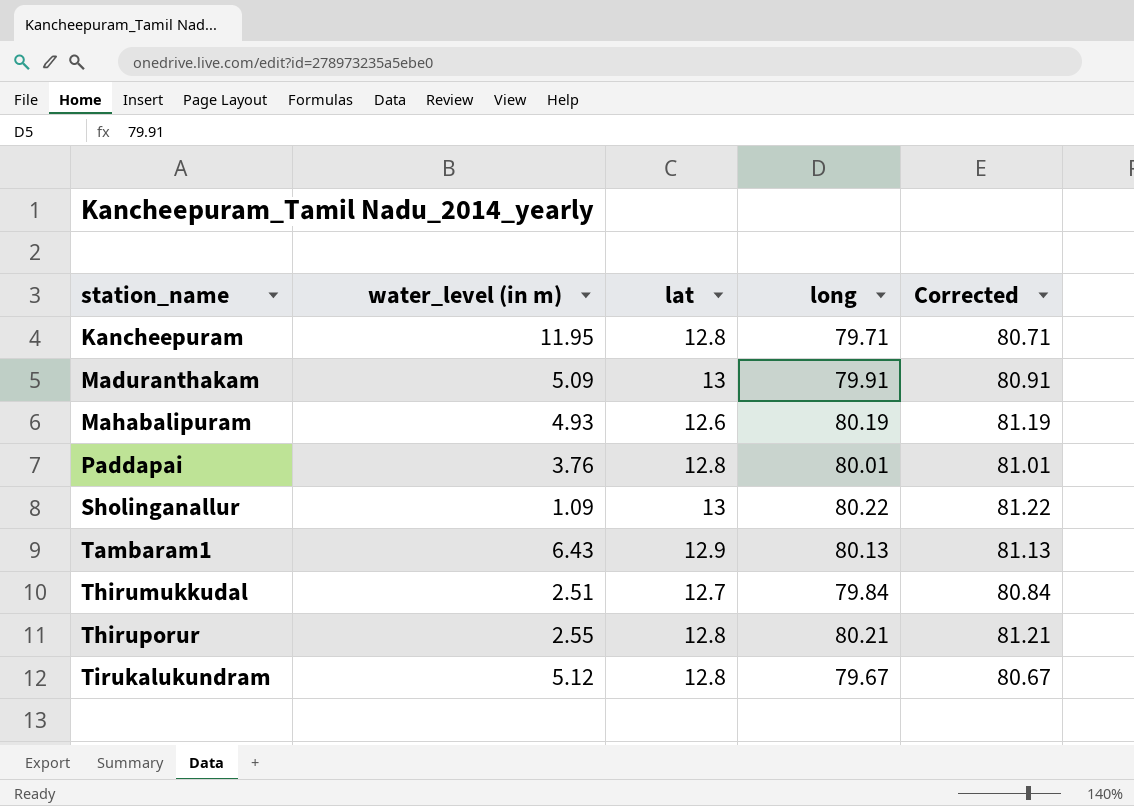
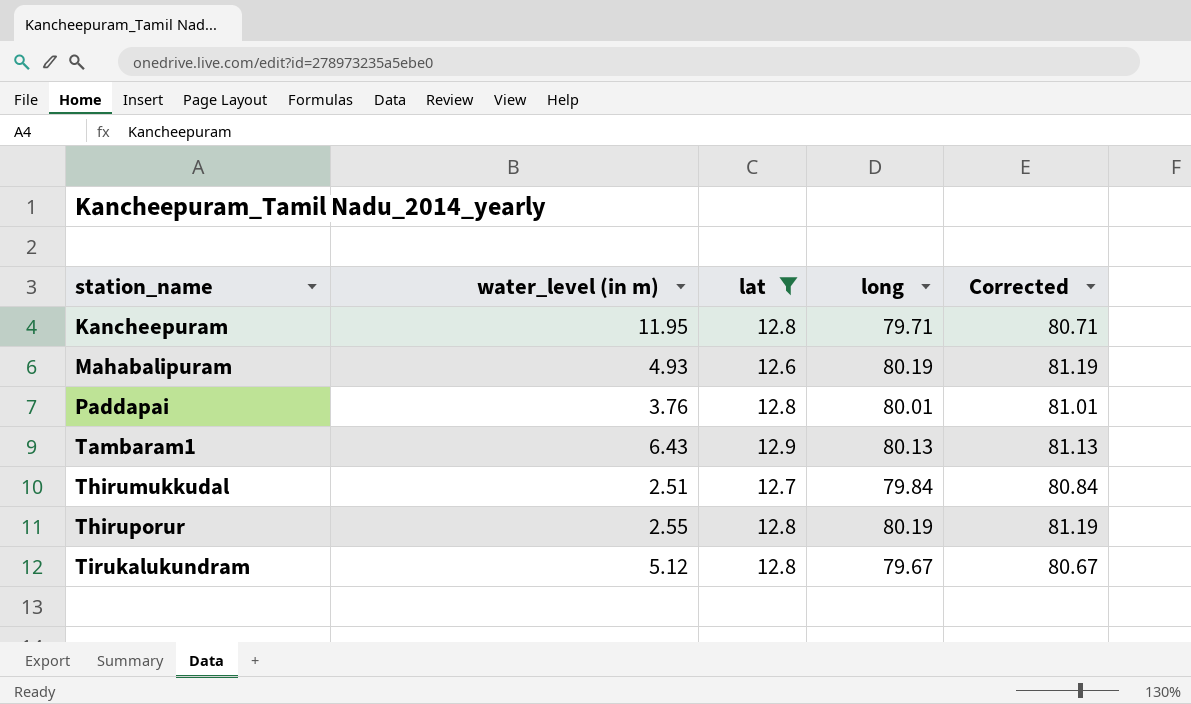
filter: none -> lat != 13
Thiruporur | long: 80.21 -> 80.19
Thiruporur | Corrected: 81.21 -> 81.19

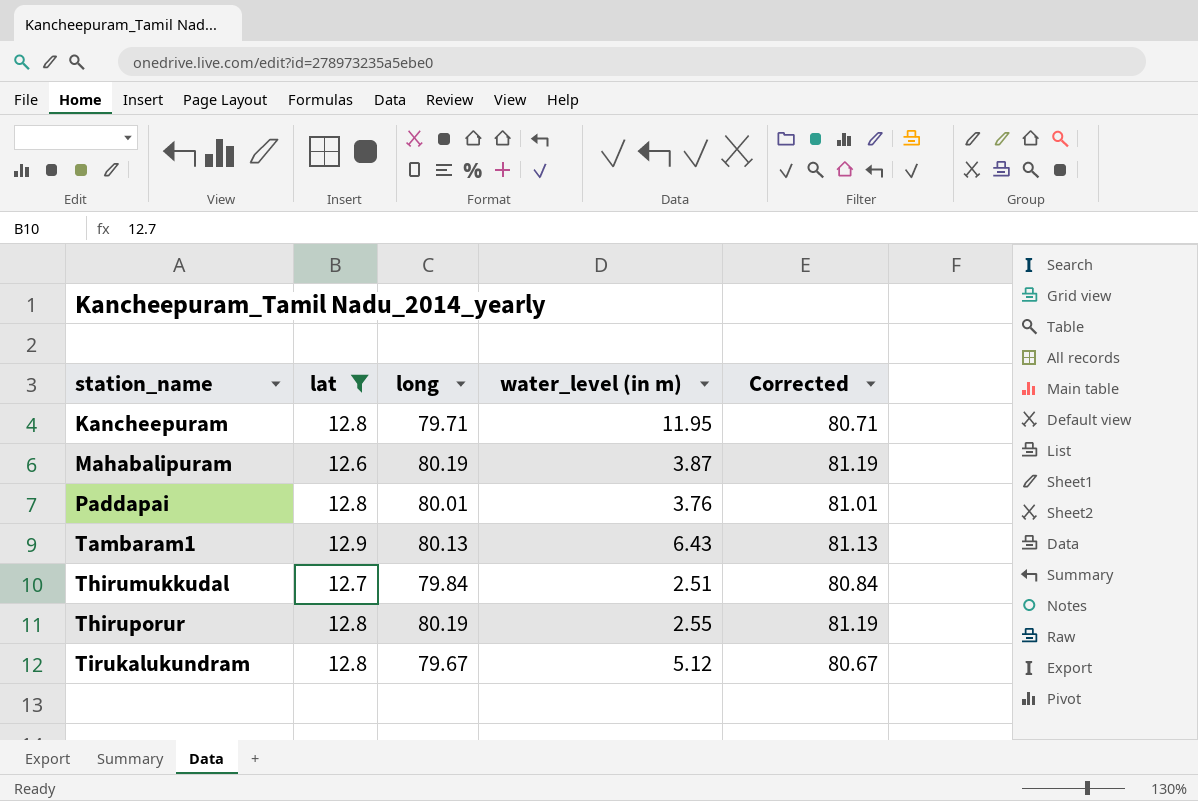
column water_level (in m) | position: 2 -> 4
Mahabalipuram | water_level (in m): 4.93 -> 3.87

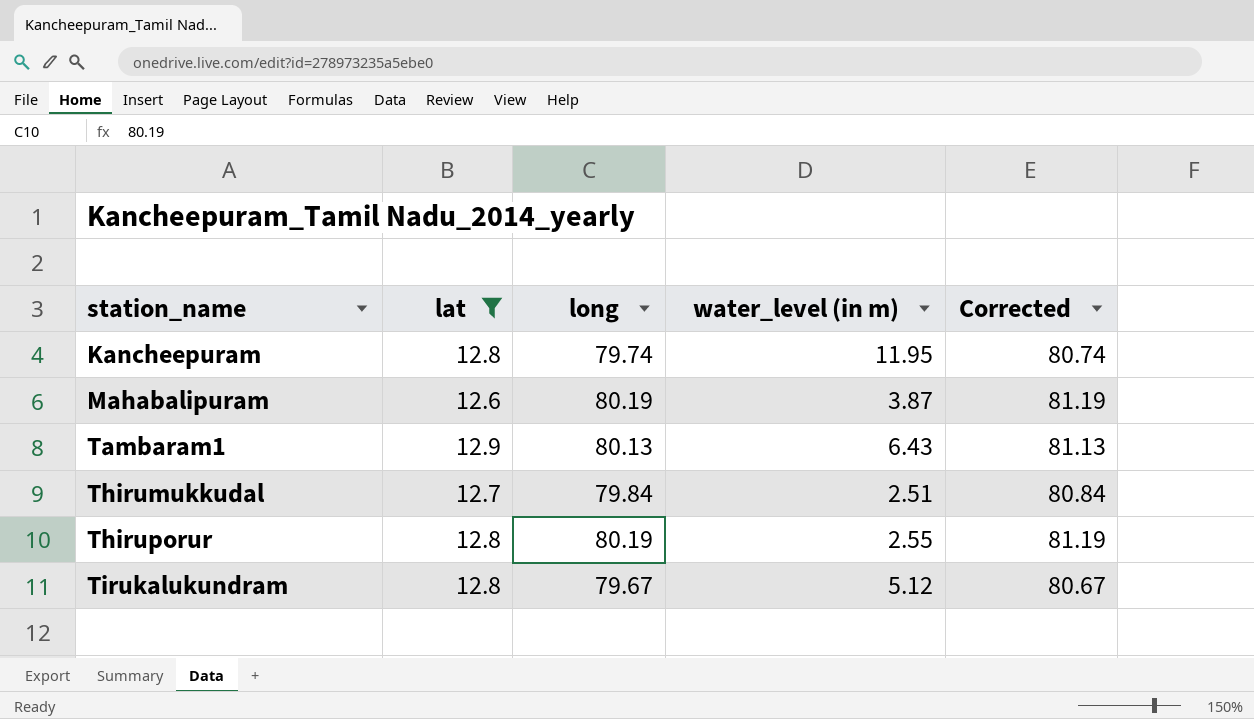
row Paddapai: 12.8 | 80.01 | 3.76 | 81.01 -> none
Kancheepuram | long: 79.71 -> 79.74
Kancheepuram | Corrected: 80.71 -> 80.74

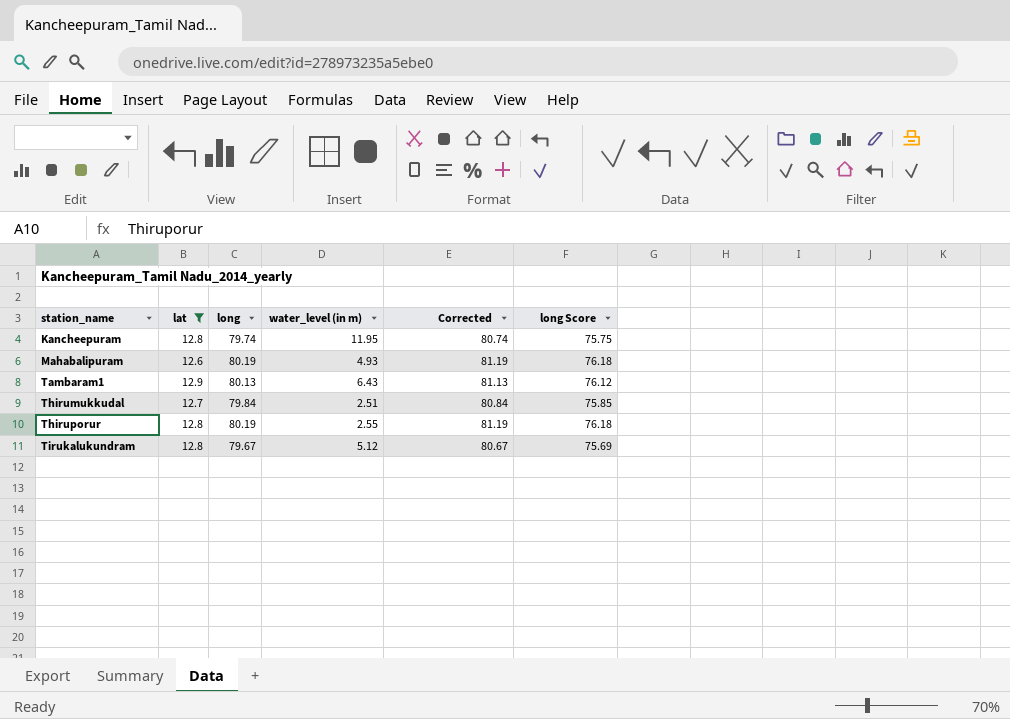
column long Score | formula: none -> [long] * 0.95
Mahabalipuram | water_level (in m): 3.87 -> 4.93

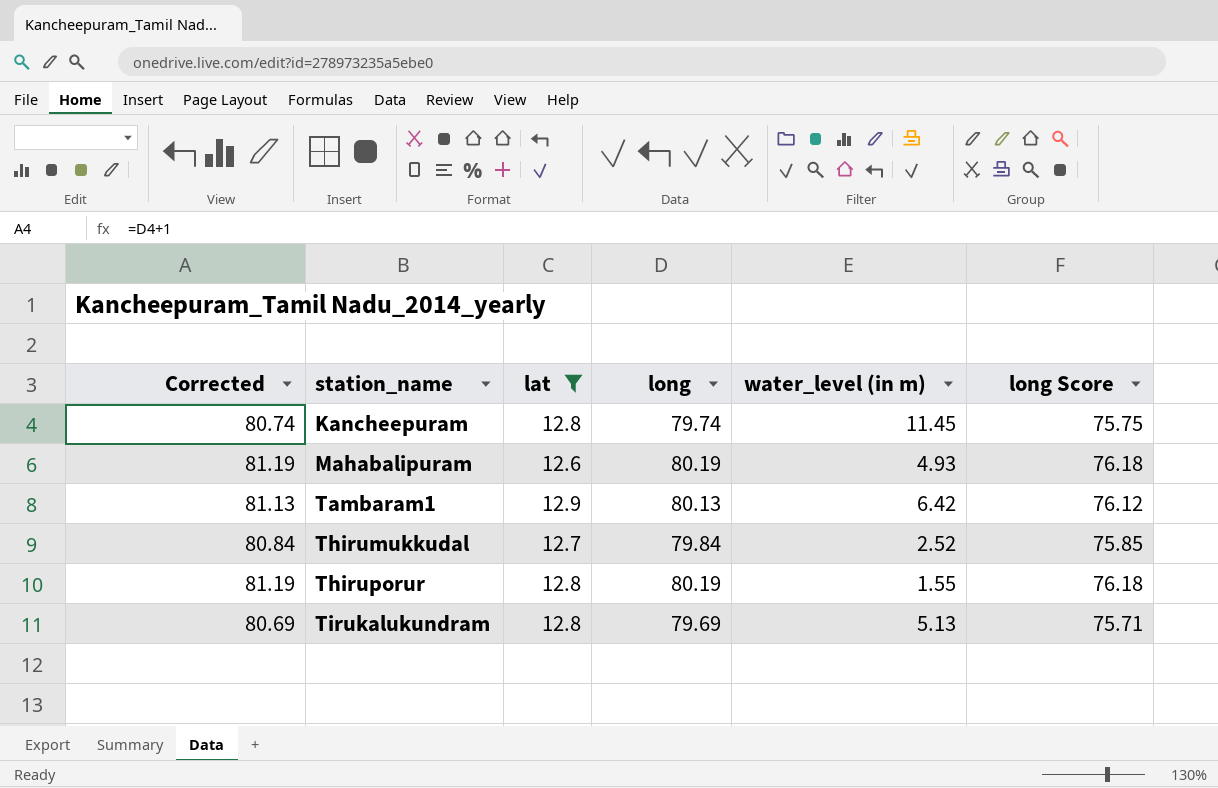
column Corrected | position: 5 -> 1
Kancheepuram | water_level (in m): 11.95 -> 11.45
Tambaram1 | water_level (in m): 6.43 -> 6.42
Thirumukkudal | water_level (in m): 2.51 -> 2.52
Thiruporur | water_level (in m): 2.55 -> 1.55
Tirukalukundram | Corrected: 80.67 -> 80.69
Tirukalukundram | long: 79.67 -> 79.69
Tirukalukundram | water_level (in m): 5.12 -> 5.13
Tirukalukundram | long Score: 75.69 -> 75.71

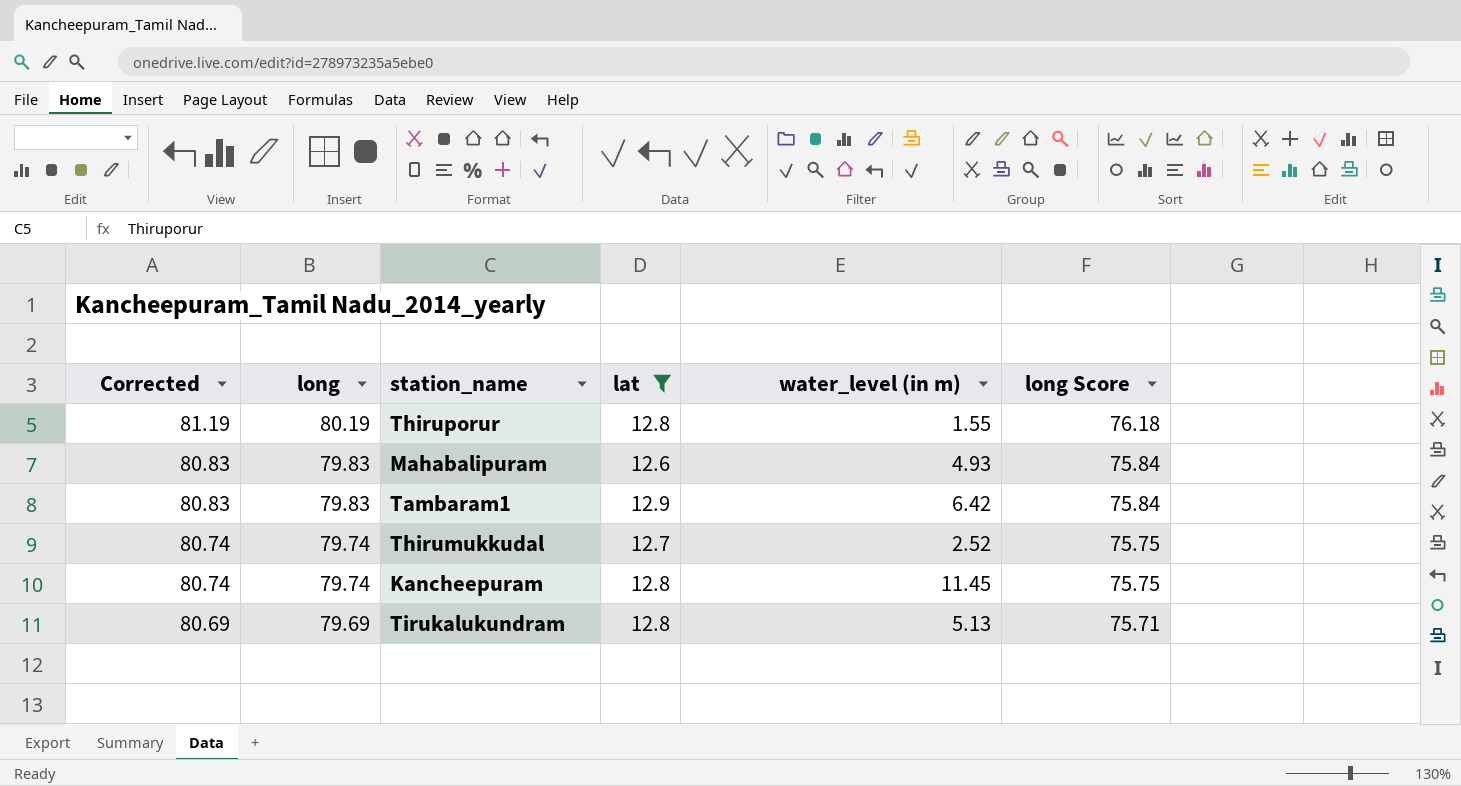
row order: station_name ascending -> Corrected descending
column long | position: 4 -> 2
Mahabalipuram | Corrected: 81.19 -> 80.83
Mahabalipuram | long: 80.19 -> 79.83
Mahabalipuram | long Score: 76.18 -> 75.84
Tambaram1 | Corrected: 81.13 -> 80.83
Tambaram1 | long: 80.13 -> 79.83
Tambaram1 | long Score: 76.12 -> 75.84
Thirumukkudal | Corrected: 80.84 -> 80.74
Thirumukkudal | long: 79.84 -> 79.74
Thirumukkudal | long Score: 75.85 -> 75.75

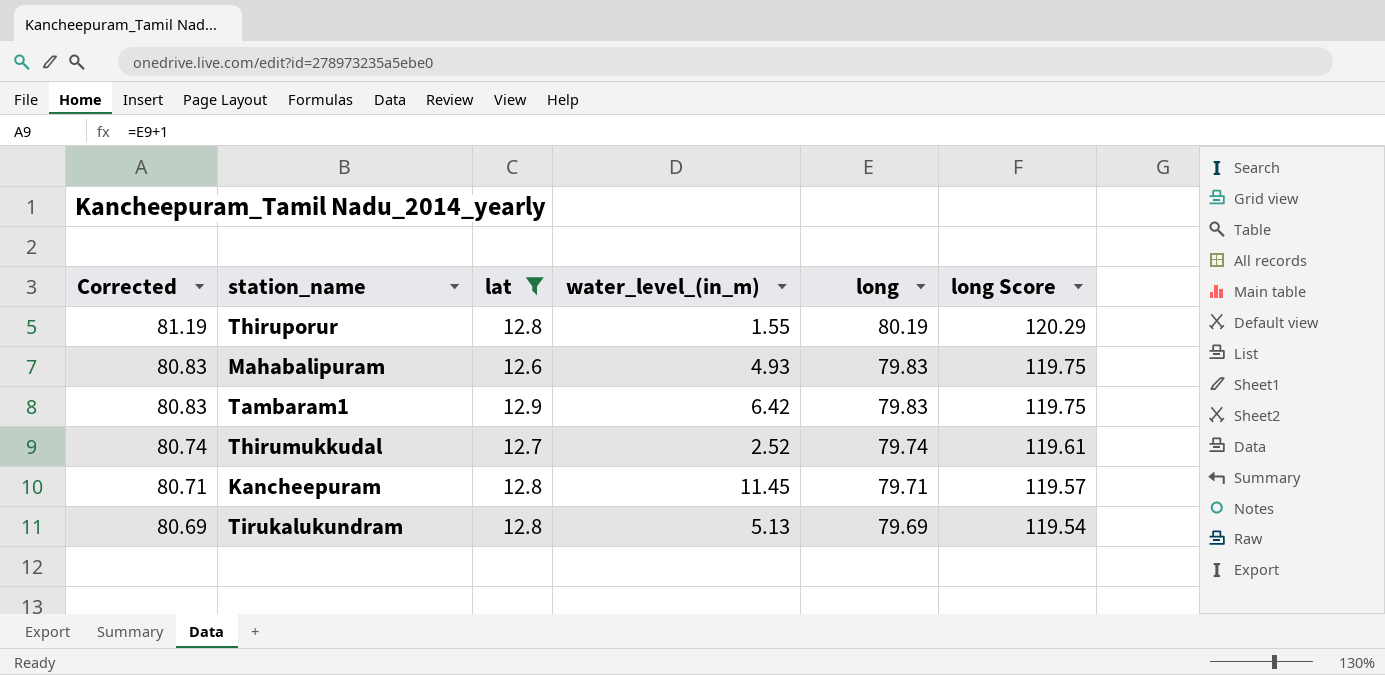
column name: water_level (in m) -> water_level_(in_m)
column long | position: 2 -> 5
column long Score | formula: [long] * 0.95 -> [long] * 1.5
Kancheepuram | Corrected: 80.74 -> 80.71
Kancheepuram | long: 79.74 -> 79.71

